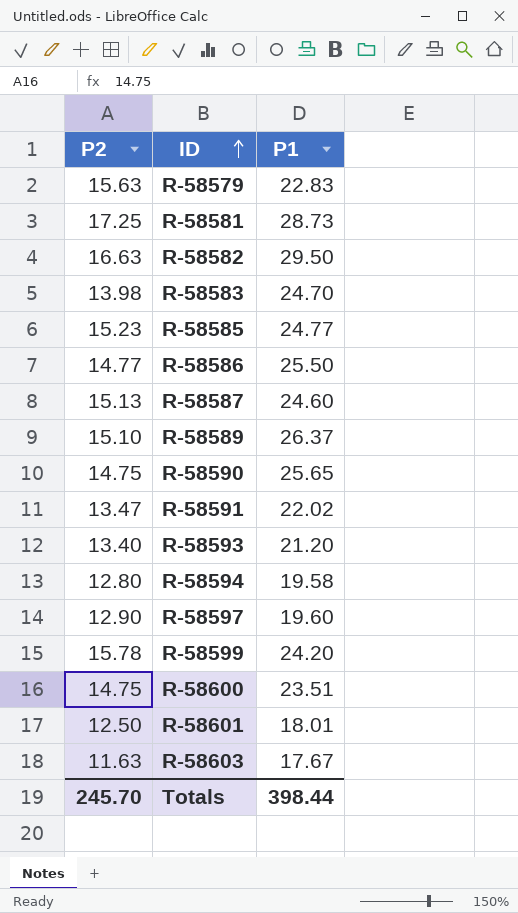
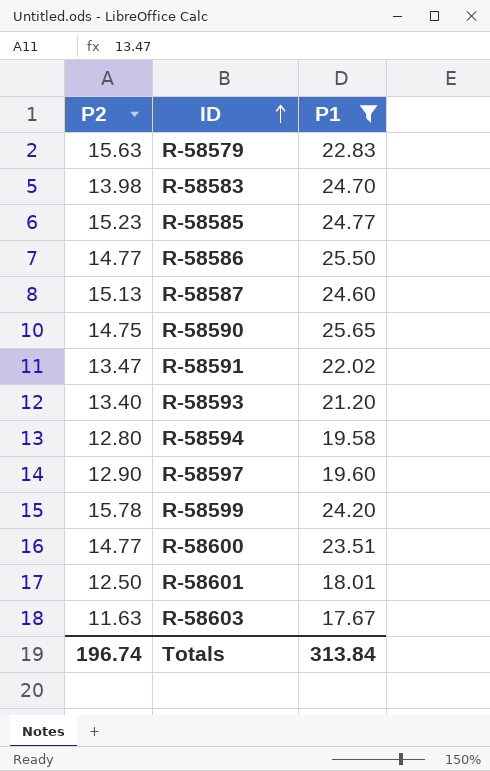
filter: none -> P1 <= 25.65
R-58600 | P2: 14.75 -> 14.77
Totals | P2: 245.70 -> 196.74
Totals | P1: 398.44 -> 313.84

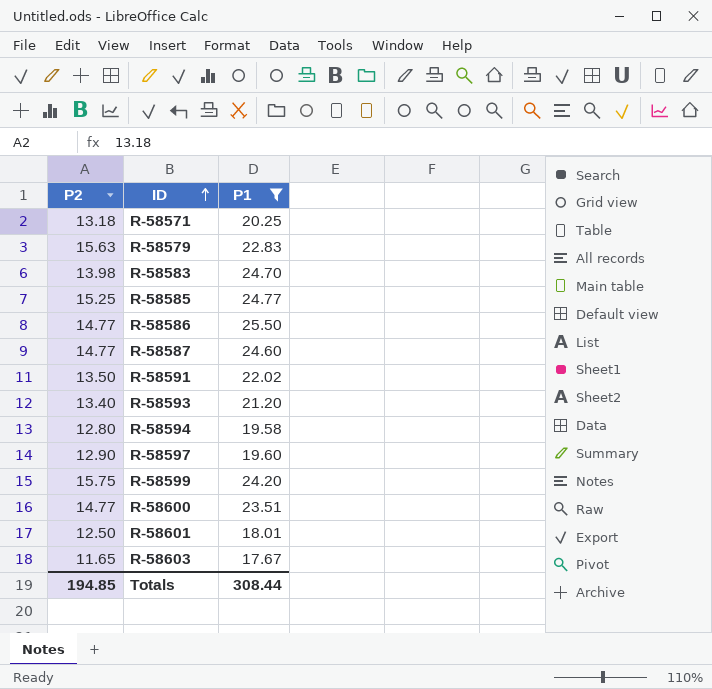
row R-58590: 14.75 | 25.65 -> none
row R-58571: none -> 13.18 | 20.25
R-58585 | P2: 15.23 -> 15.25
R-58587 | P2: 15.13 -> 14.77
R-58591 | P2: 13.47 -> 13.50
R-58599 | P2: 15.78 -> 15.75
R-58603 | P2: 11.63 -> 11.65
Totals | P2: 196.74 -> 194.85
Totals | P1: 313.84 -> 308.44

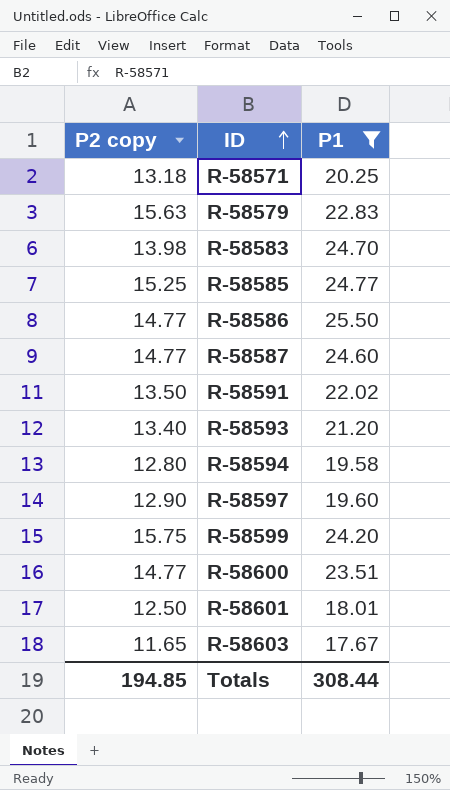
column name: P2 -> P2 copy

